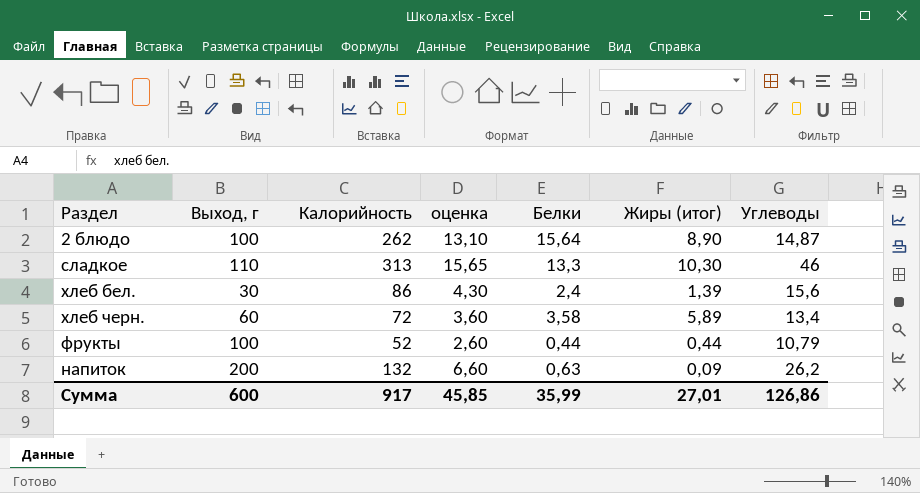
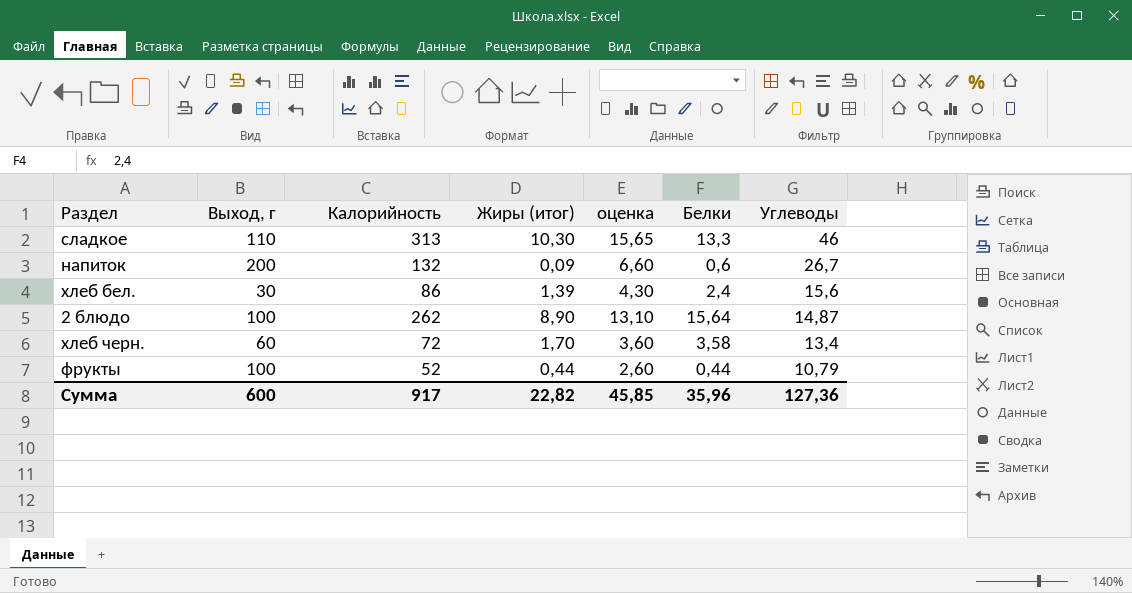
row order: none -> Углеводы descending
column Жиры (итог) | position: 6 -> 4
напиток | Белки: 0,63 -> 0,6
напиток | Углеводы: 26,2 -> 26,7
хлеб черн. | Жиры (итог): 5,89 -> 1,70
Сумма | Жиры (итог): 27,01 -> 22,82
Сумма | Белки: 35,99 -> 35,96
Сумма | Углеводы: 126,86 -> 127,36

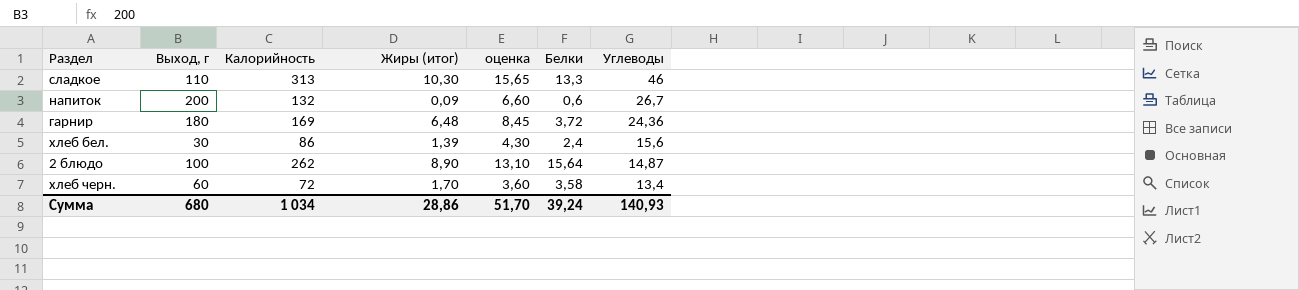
row фрукты: 100 | 52 | 0,44 | 2,60 | 0,44 | 10,79 -> none
row гарнир: none -> 180 | 169 | 6,48 | 8,45 | 3,72 | 24,36
Сумма | Выход, г: 600 -> 680
Сумма | Калорийность: 917 -> 1 034
Сумма | Жиры (итог): 22,82 -> 28,86
Сумма | оценка: 45,85 -> 51,70
Сумма | Белки: 35,96 -> 39,24
Сумма | Углеводы: 127,36 -> 140,93

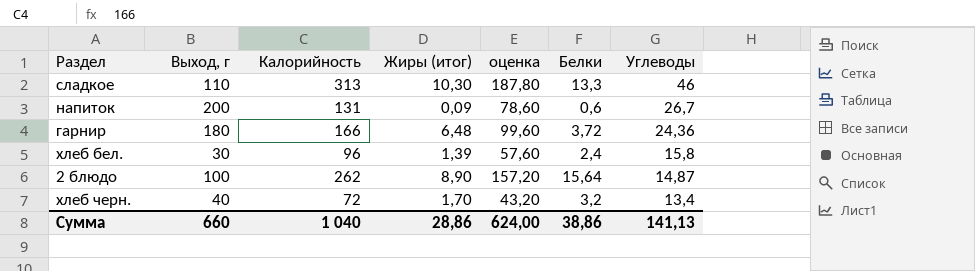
column оценка | formula: [Калорийность] * 0,05 -> [Калорийность] * 0,6
напиток | Калорийность: 132 -> 131
гарнир | Калорийность: 169 -> 166
хлеб бел. | Калорийность: 86 -> 96
хлеб бел. | Углеводы: 15,6 -> 15,8
хлеб черн. | Выход, г: 60 -> 40
хлеб черн. | Белки: 3,58 -> 3,2
Сумма | Выход, г: 680 -> 660
Сумма | Калорийность: 1 034 -> 1 040
Сумма | оценка: 51,70 -> 624,00
Сумма | Белки: 39,24 -> 38,86
Сумма | Углеводы: 140,93 -> 141,13

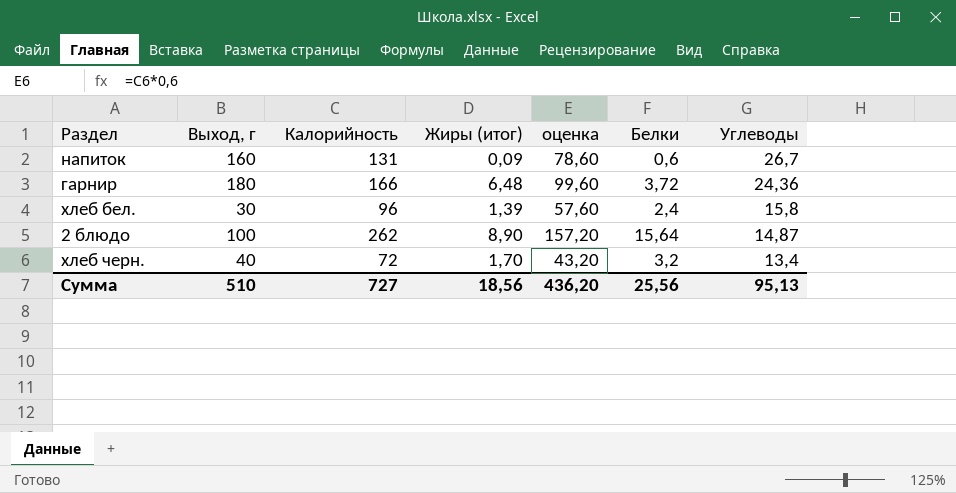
row сладкое: 110 | 313 | 10,30 | 187,80 | 13,3 | 46 -> none
напиток | Выход, г: 200 -> 160
Сумма | Выход, г: 660 -> 510
Сумма | Калорийность: 1 040 -> 727
Сумма | Жиры (итог): 28,86 -> 18,56
Сумма | оценка: 624,00 -> 436,20
Сумма | Белки: 38,86 -> 25,56
Сумма | Углеводы: 141,13 -> 95,13

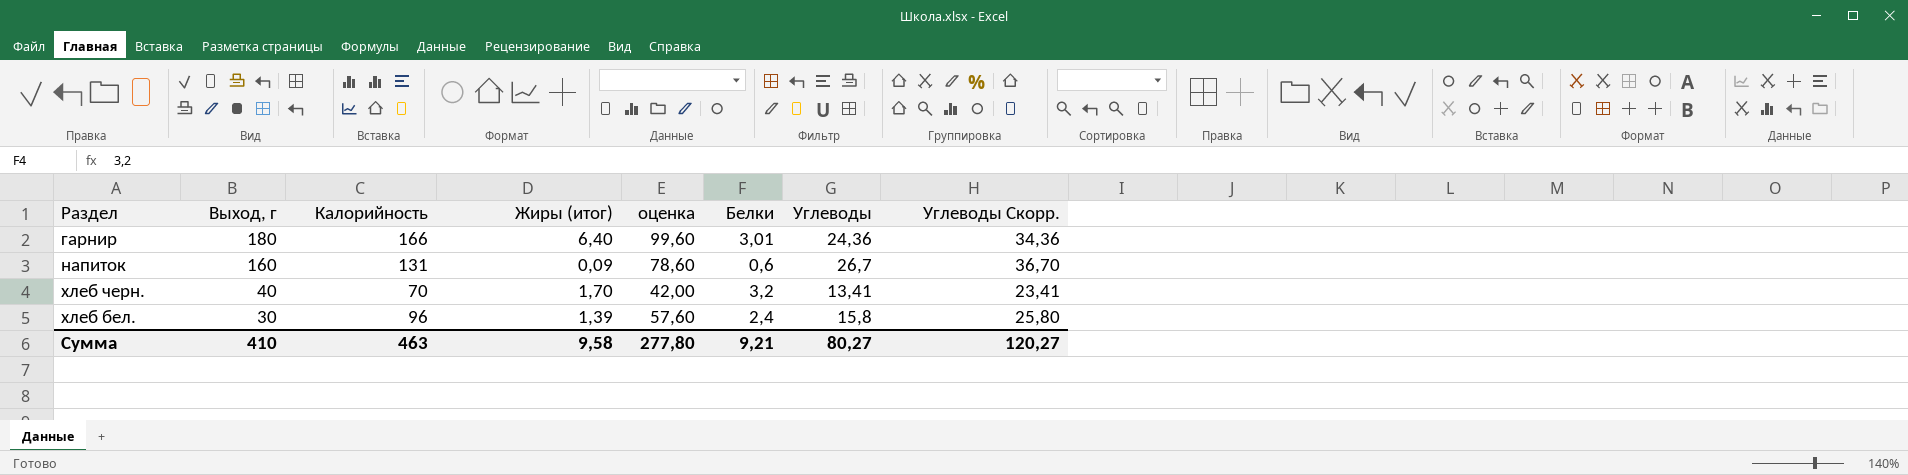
row order: Углеводы descending -> Выход, г descending
column Углеводы Скорр. | formula: none -> [Углеводы] + 10
row 2 блюдо: 100 | 262 | 8,90 | 157,20 | 15,64 | 14,87 -> none
гарнир | Жиры (итог): 6,48 -> 6,40
гарнир | Белки: 3,72 -> 3,01
хлеб черн. | Калорийность: 72 -> 70
хлеб черн. | оценка: 43,20 -> 42,00
хлеб черн. | Углеводы: 13,4 -> 13,41
Сумма | Выход, г: 510 -> 410
Сумма | Калорийность: 727 -> 463
Сумма | Жиры (итог): 18,56 -> 9,58
Сумма | оценка: 436,20 -> 277,80
Сумма | Белки: 25,56 -> 9,21
Сумма | Углеводы: 95,13 -> 80,27

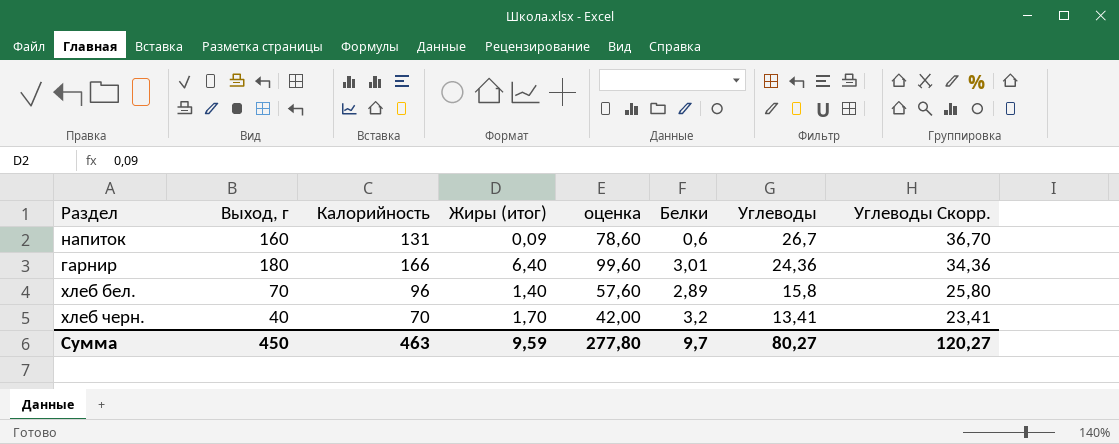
row order: Выход, г descending -> Углеводы descending
хлеб бел. | Выход, г: 30 -> 70
хлеб бел. | Жиры (итог): 1,39 -> 1,40
хлеб бел. | Белки: 2,4 -> 2,89
Сумма | Выход, г: 410 -> 450
Сумма | Жиры (итог): 9,58 -> 9,59
Сумма | Белки: 9,21 -> 9,7

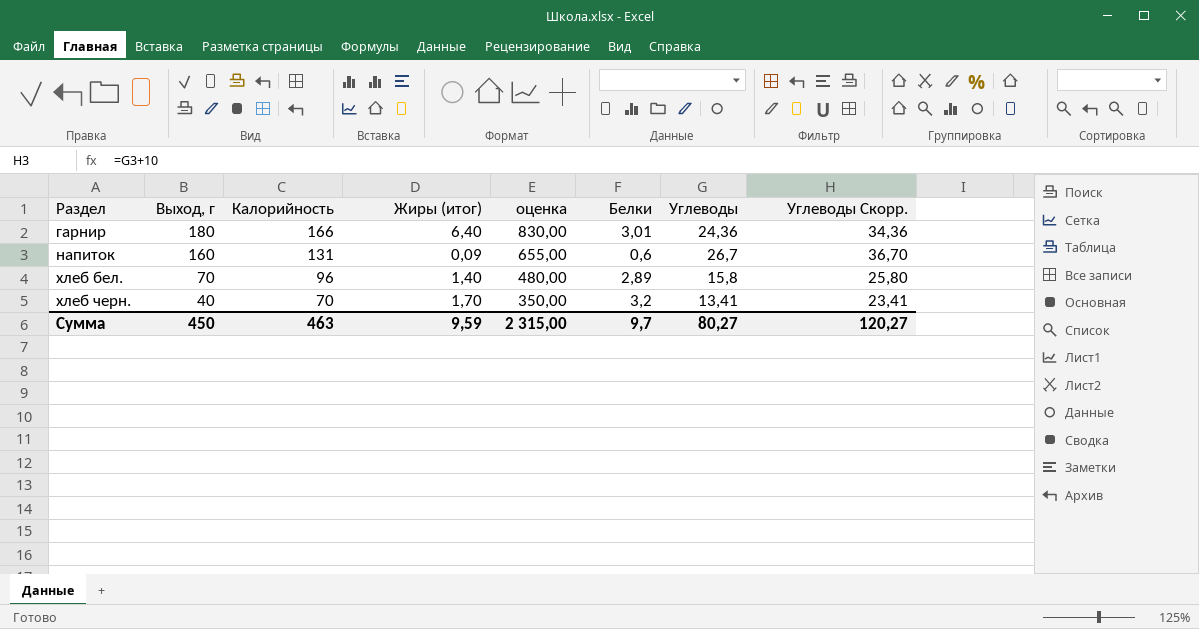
row order: Углеводы descending -> Раздел ascending
column оценка | formula: [Калорийность] * 0,6 -> [Калорийность] * 5
Сумма | оценка: 277,80 -> 2 315,00

